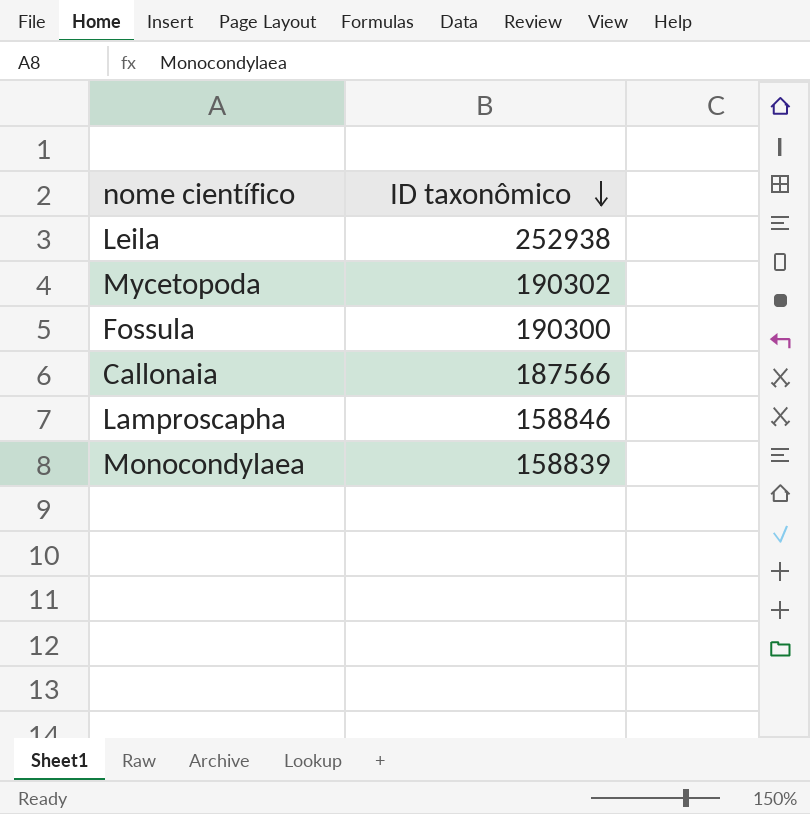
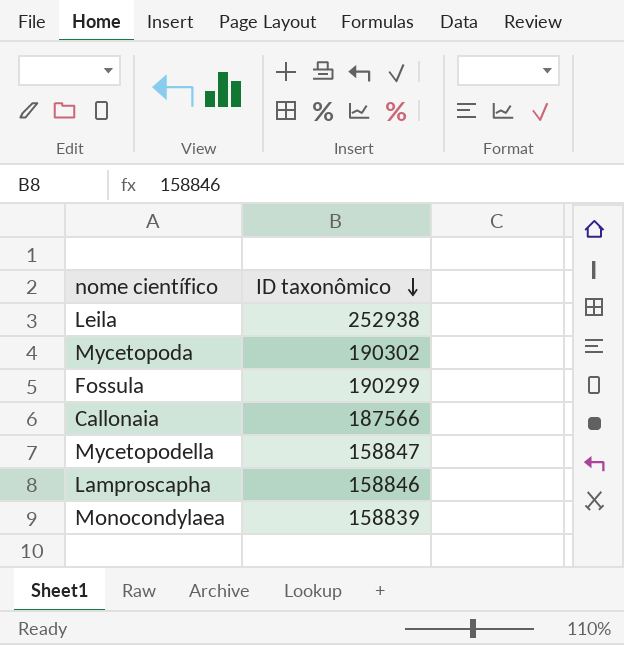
Fossula | ID taxonômico: 190300 -> 190299
row Mycetopodella: none -> 158847

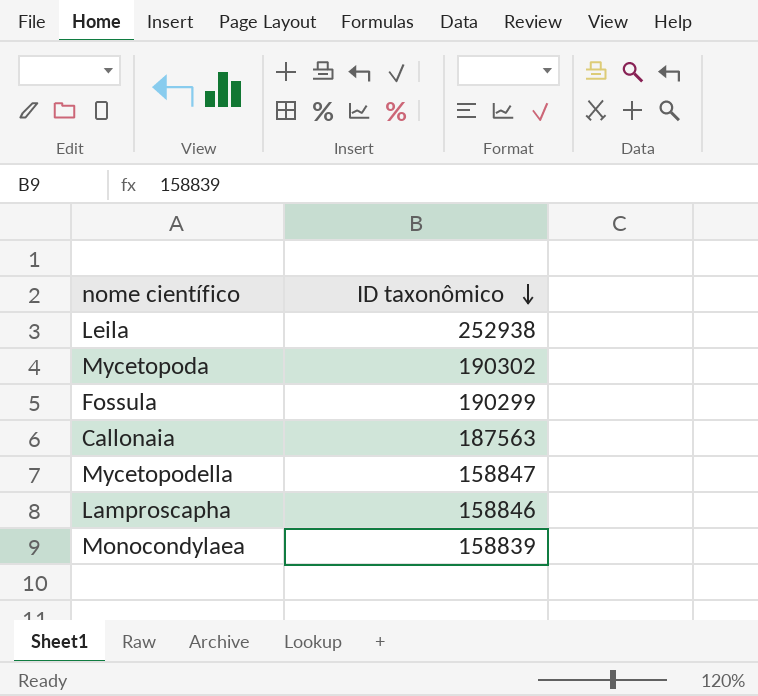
Callonaia | ID taxonômico: 187566 -> 187563

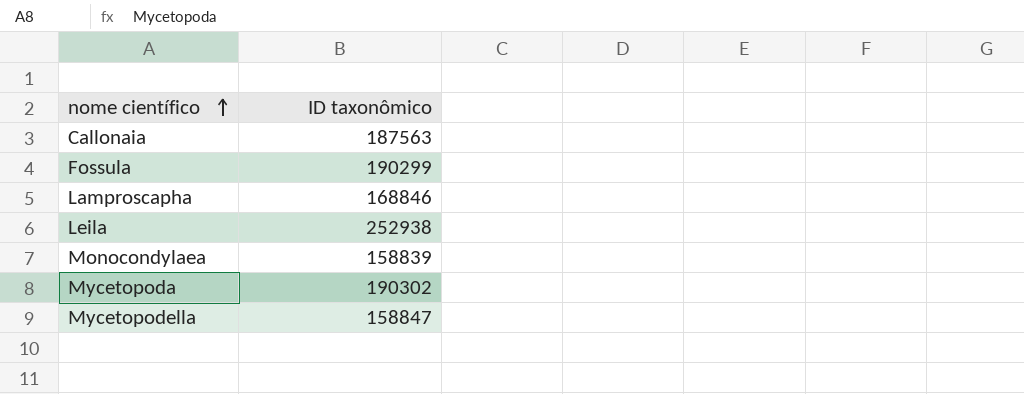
row order: ID taxonômico descending -> nome científico ascending
Lamproscapha | ID taxonômico: 158846 -> 168846

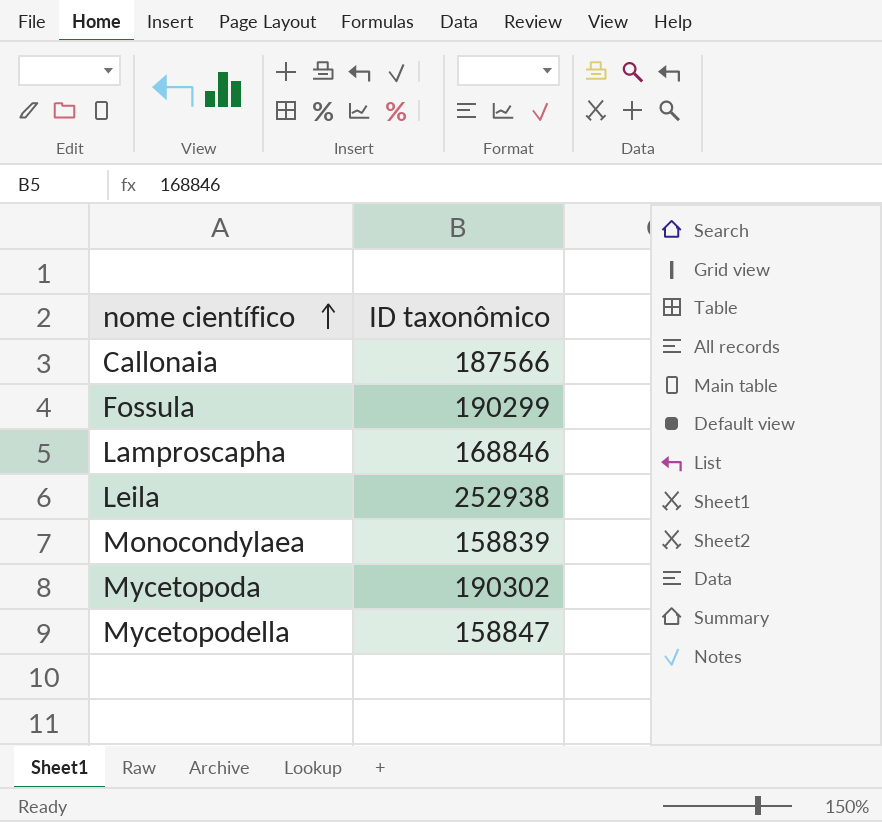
Callonaia | ID taxonômico: 187563 -> 187566

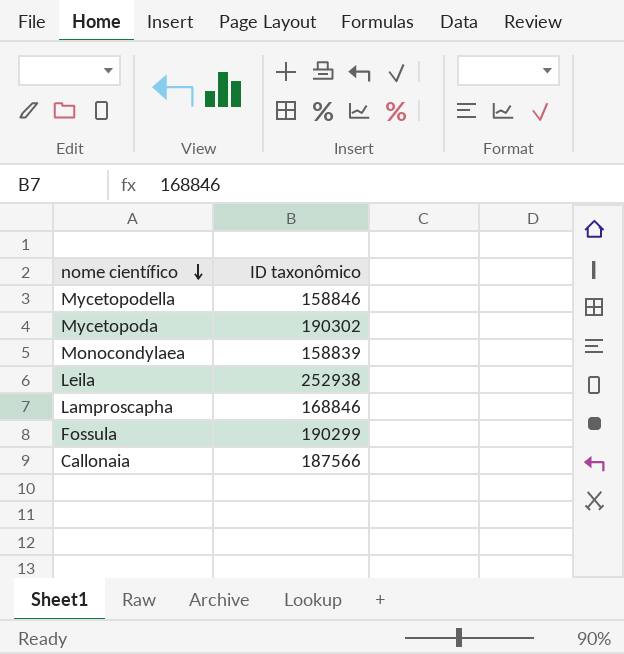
row order: nome científico ascending -> nome científico descending
Mycetopodella | ID taxonômico: 158847 -> 158846

